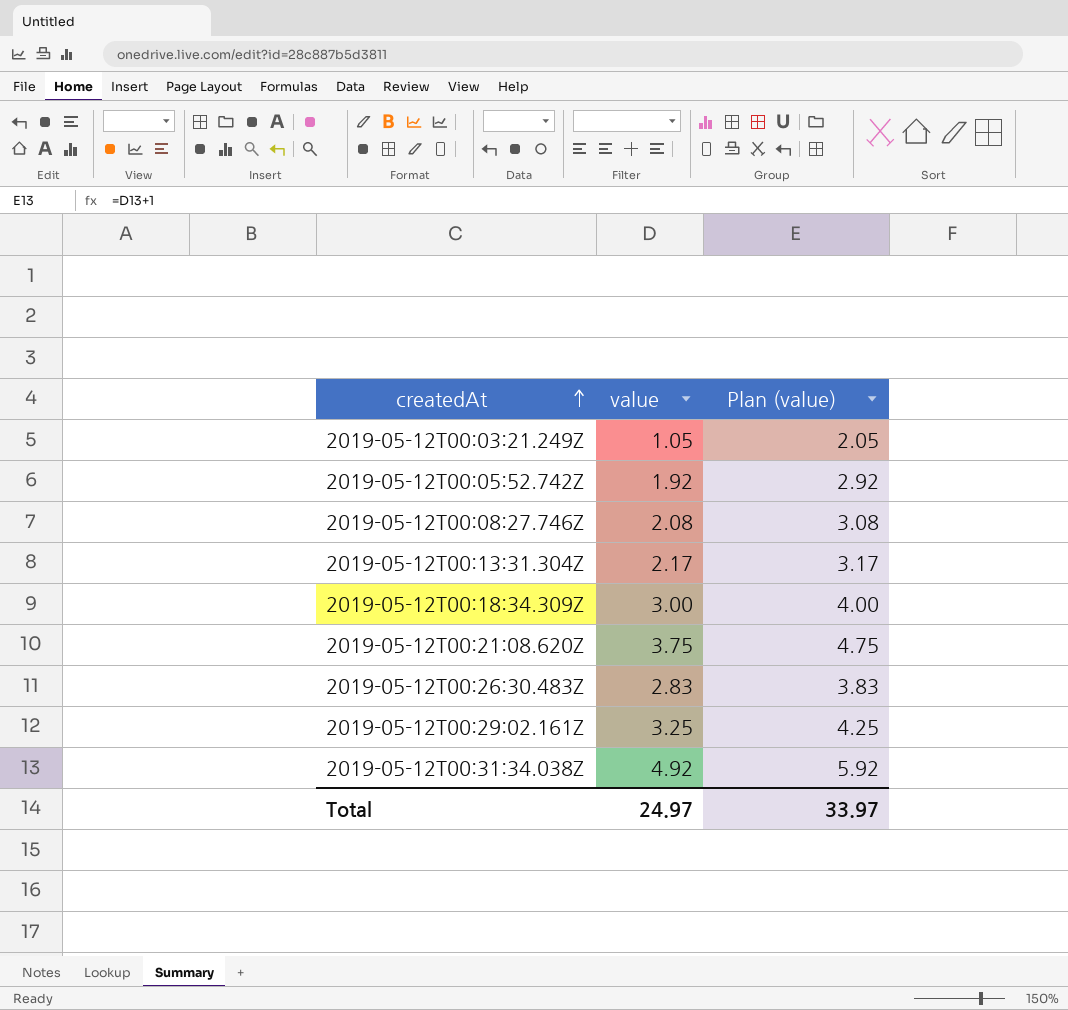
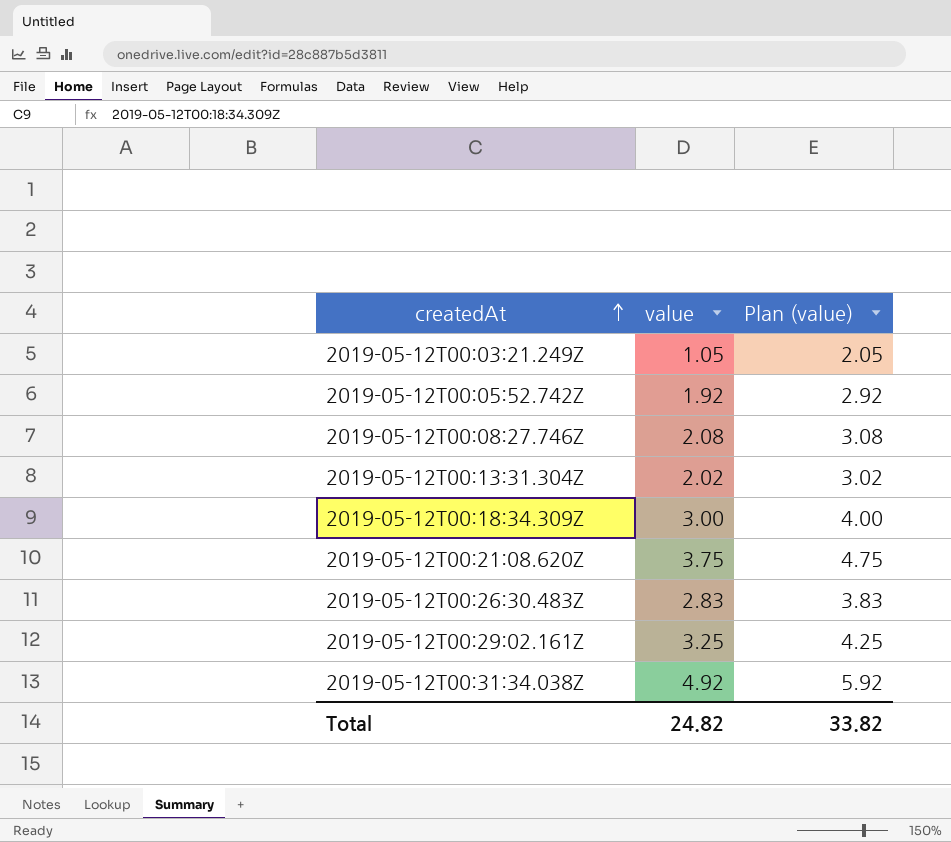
2019-05-12T00:13:31.304Z | value: 2.17 -> 2.02
2019-05-12T00:13:31.304Z | Plan (value): 3.17 -> 3.02
Total | value: 24.97 -> 24.82
Total | Plan (value): 33.97 -> 33.82

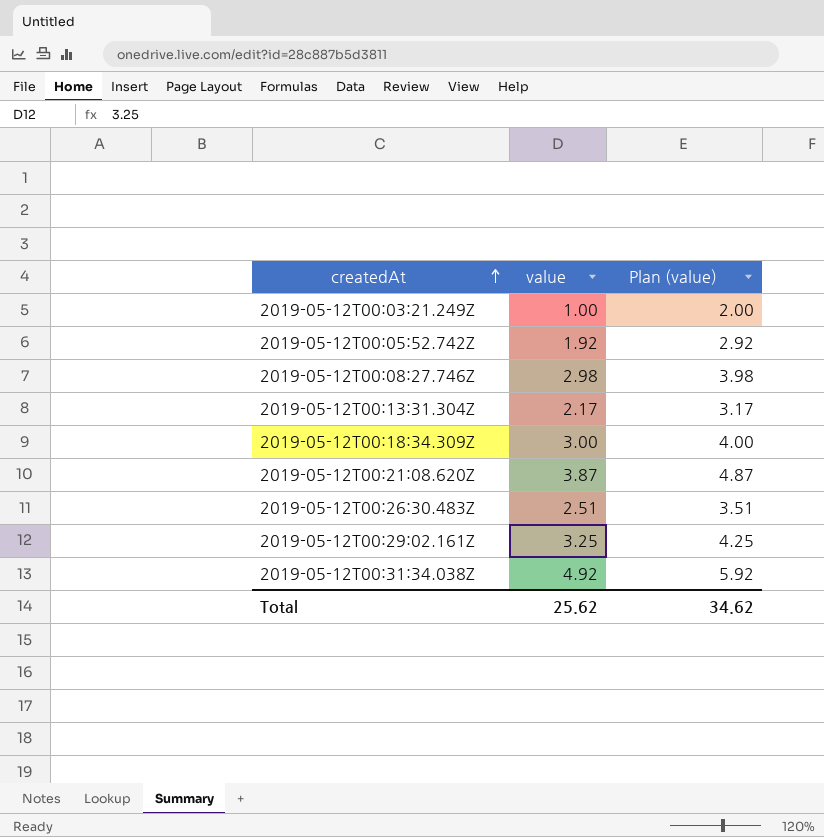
2019-05-12T00:03:21.249Z | value: 1.05 -> 1.00
2019-05-12T00:03:21.249Z | Plan (value): 2.05 -> 2.00
2019-05-12T00:08:27.746Z | value: 2.08 -> 2.98
2019-05-12T00:08:27.746Z | Plan (value): 3.08 -> 3.98
2019-05-12T00:13:31.304Z | value: 2.02 -> 2.17
2019-05-12T00:13:31.304Z | Plan (value): 3.02 -> 3.17
2019-05-12T00:21:08.620Z | value: 3.75 -> 3.87
2019-05-12T00:21:08.620Z | Plan (value): 4.75 -> 4.87
2019-05-12T00:26:30.483Z | value: 2.83 -> 2.51
2019-05-12T00:26:30.483Z | Plan (value): 3.83 -> 3.51
Total | value: 24.82 -> 25.62
Total | Plan (value): 33.82 -> 34.62

